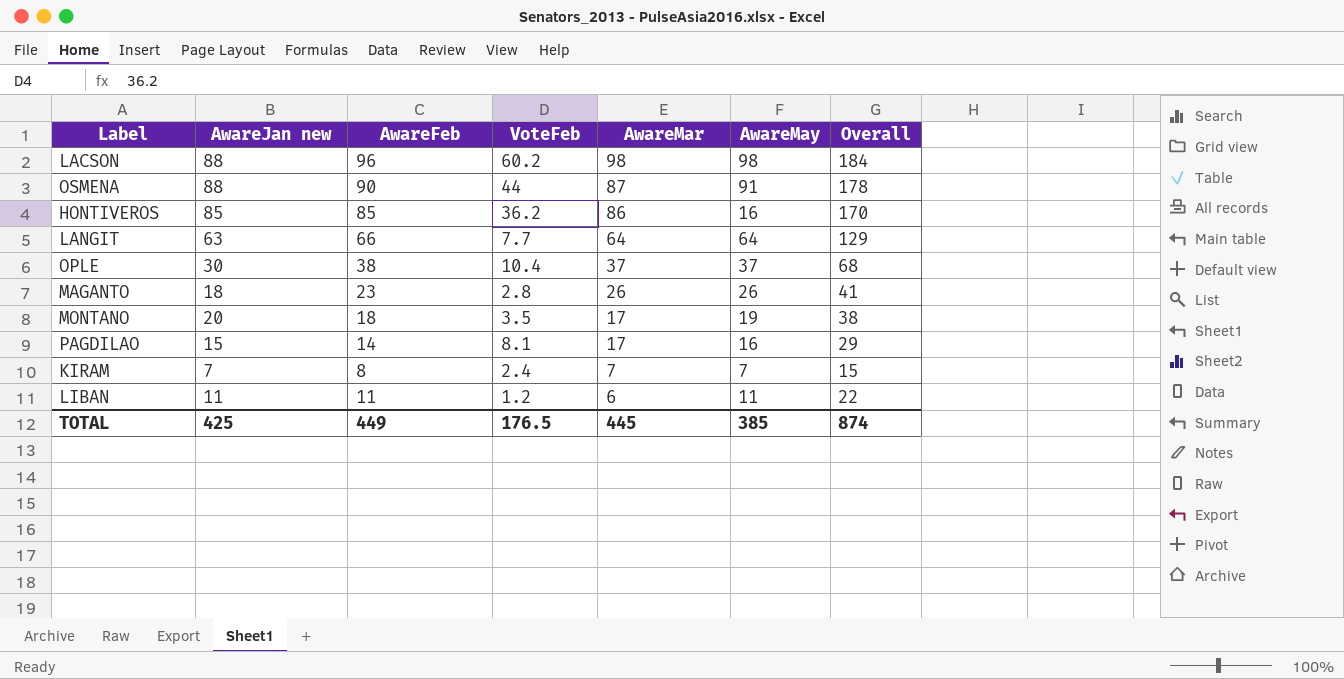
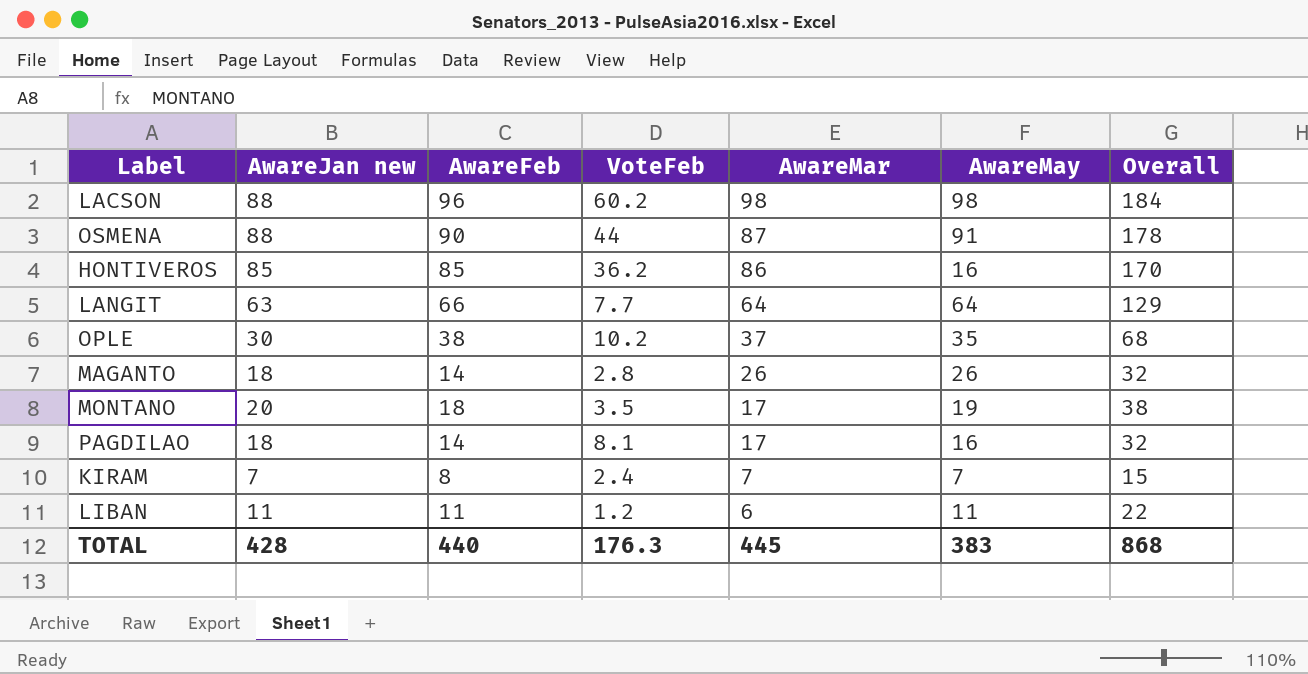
OPLE | VoteFeb: 10.4 -> 10.2
OPLE | AwareMay: 37 -> 35
MAGANTO | AwareFeb: 23 -> 14
MAGANTO | Overall: 41 -> 32
PAGDILAO | AwareJan new: 15 -> 18
PAGDILAO | Overall: 29 -> 32
TOTAL | AwareJan new: 425 -> 428
TOTAL | AwareFeb: 449 -> 440
TOTAL | VoteFeb: 176.5 -> 176.3
TOTAL | AwareMay: 385 -> 383
TOTAL | Overall: 874 -> 868

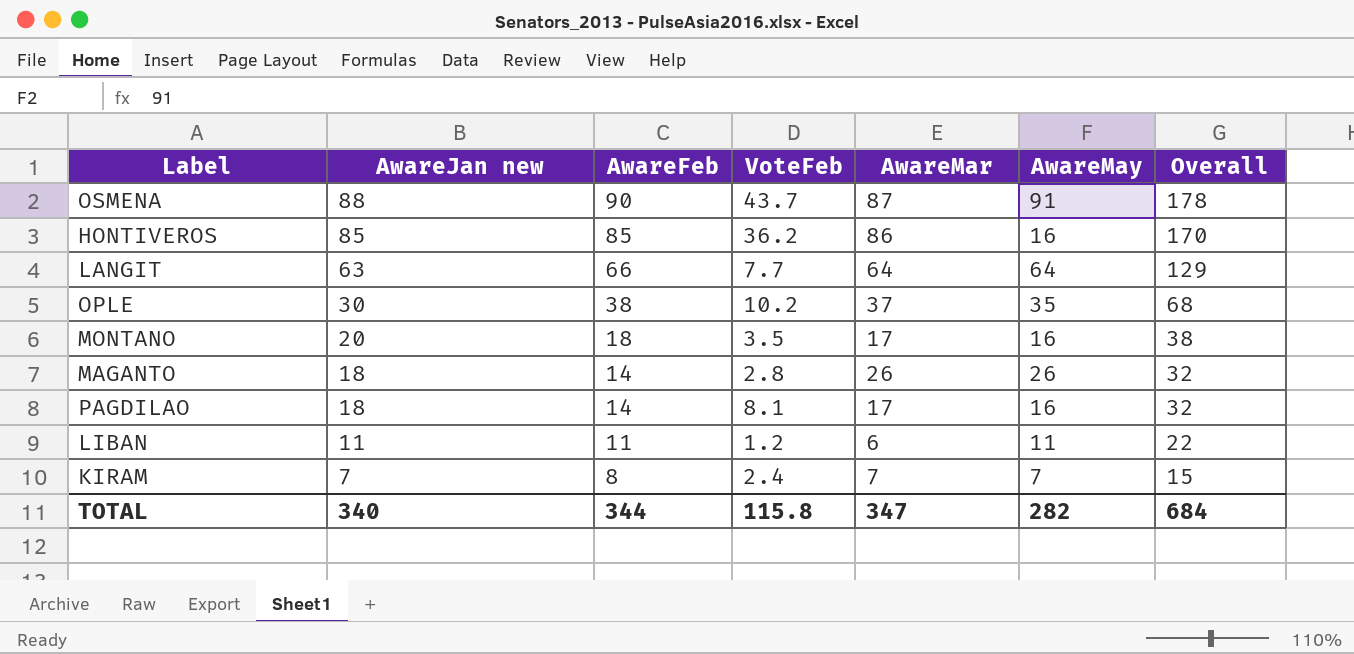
row order: AwareMar descending -> AwareJan new descending
row LACSON: 88 | 96 | 60.2 | 98 | 98 | 184 -> none
OSMENA | VoteFeb: 44 -> 43.7
MONTANO | AwareMay: 19 -> 16
TOTAL | AwareJan new: 428 -> 340
TOTAL | AwareFeb: 440 -> 344
TOTAL | VoteFeb: 176.3 -> 115.8
TOTAL | AwareMar: 445 -> 347
TOTAL | AwareMay: 383 -> 282
TOTAL | Overall: 868 -> 684

